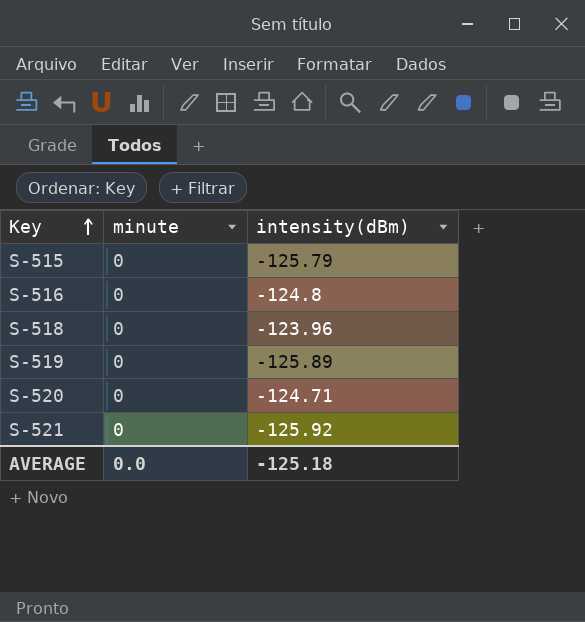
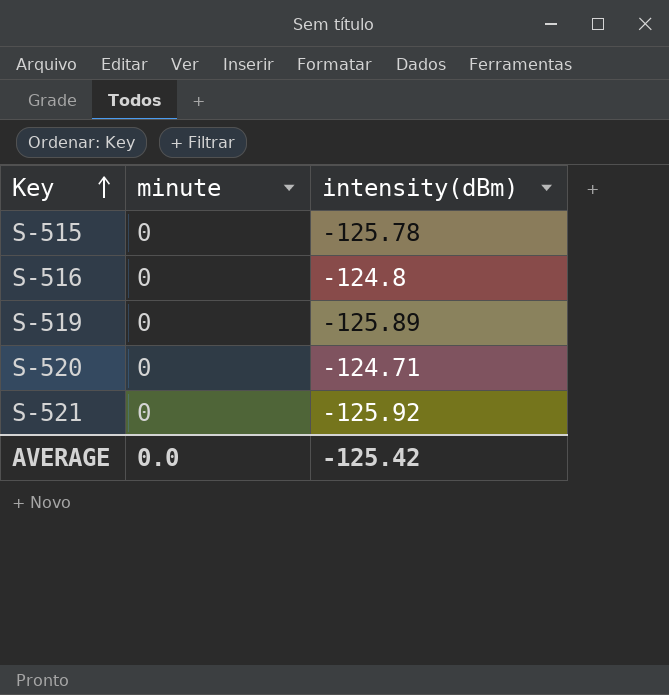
row S-518: 0 | -123.96 -> none
S-515 | intensity(dBm): -125.79 -> -125.78
AVERAGE | intensity(dBm): -125.18 -> -125.42

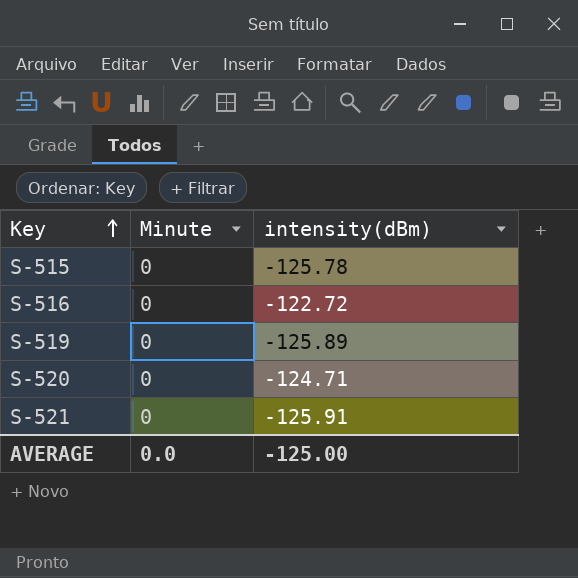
column name: minute -> Minute
S-516 | intensity(dBm): -124.8 -> -122.72
S-521 | intensity(dBm): -125.92 -> -125.91
AVERAGE | intensity(dBm): -125.42 -> -125.00

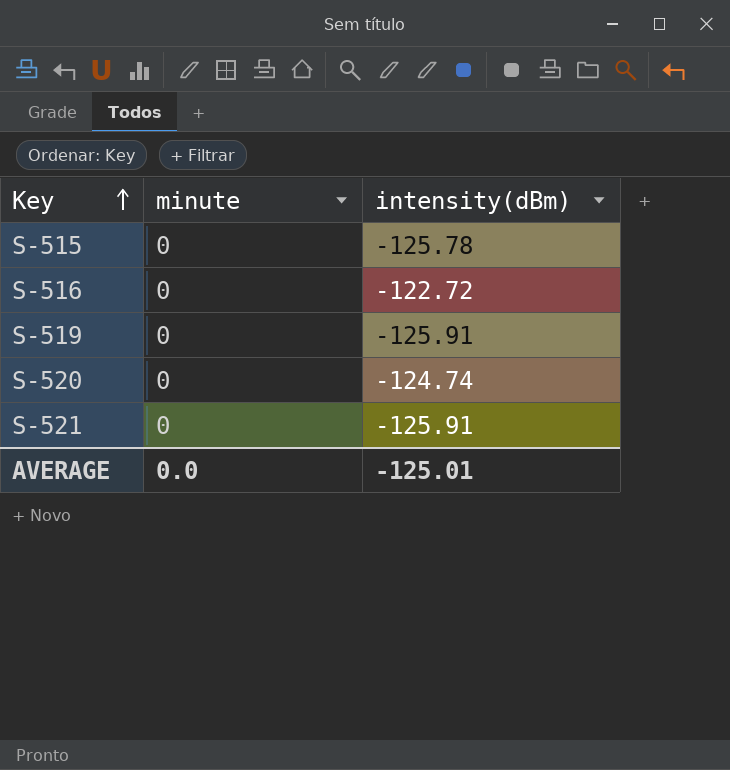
column name: Minute -> minute
S-519 | intensity(dBm): -125.89 -> -125.91
S-520 | intensity(dBm): -124.71 -> -124.74
AVERAGE | intensity(dBm): -125.00 -> -125.01

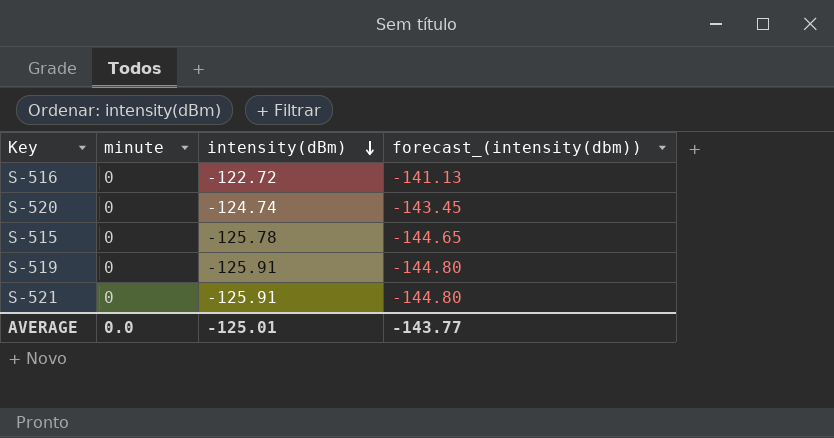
row order: Key ascending -> intensity(dBm) descending
column forecast_(intensity(dbm)) | formula: none -> [intensity(dBm)] * 1.15

